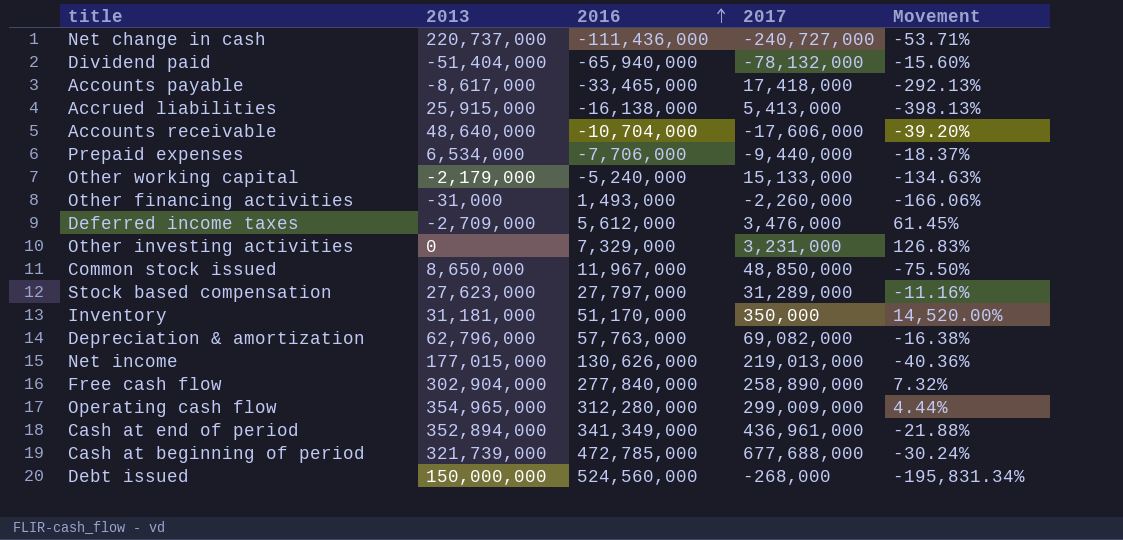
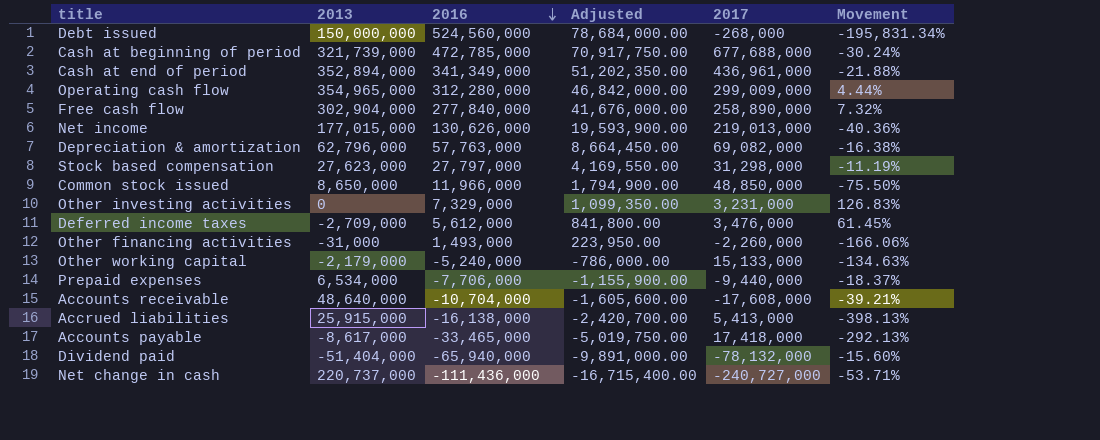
row order: 2016 ascending -> 2016 descending
column Adjusted | formula: none -> [2016] * 0.15
row Inventory: 31,181,000 | 51,170,000 | 350,000 | 14,520.00% -> none
Stock based compensation | 2017: 31,289,000 -> 31,298,000
Stock based compensation | Movement: -11.16% -> -11.19%
Common stock issued | 2016: 11,967,000 -> 11,966,000
Accounts receivable | 2017: -17,606,000 -> -17,608,000
Accounts receivable | Movement: -39.20% -> -39.21%

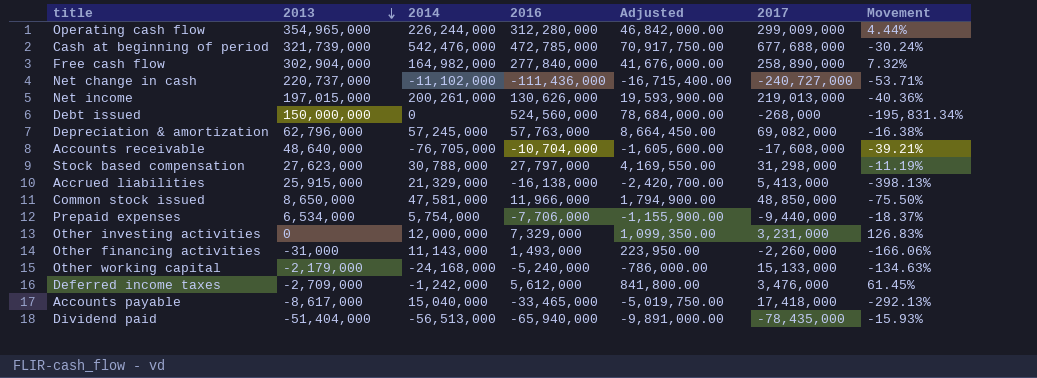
row order: 2016 descending -> 2013 descending
column 2014 | position: none -> 3
row Cash at end of period: 352,894,000 | 341,349,000 | 51,202,350.00 | 436,961,000 | -21.88% -> none
Net income | 2013: 177,015,000 -> 197,015,000
Dividend paid | 2017: -78,132,000 -> -78,435,000
Dividend paid | Movement: -15.60% -> -15.93%

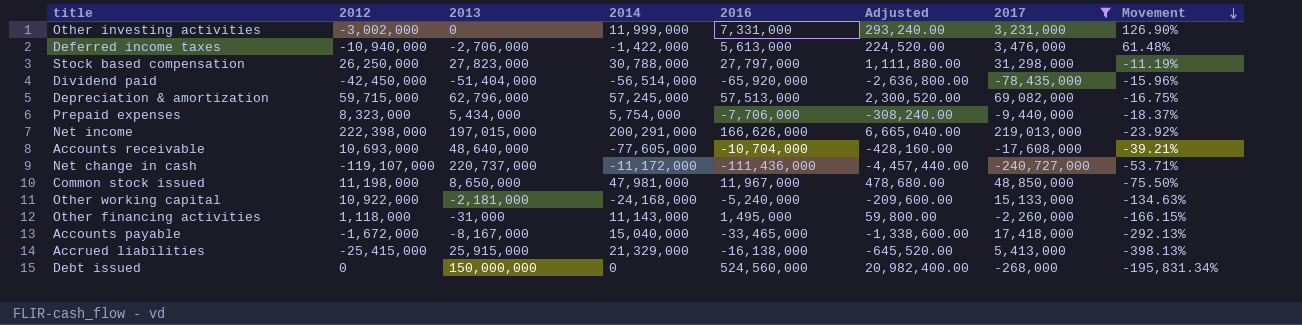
filter: none -> 2017 <= 219,013,000
row order: 2013 descending -> Movement descending
column 2012 | position: none -> 2
column Adjusted | formula: [2016] * 0.15 -> [2016] * 0.04
Other investing activities | 2014: 12,000,000 -> 11,999,000
Other investing activities | 2016: 7,329,000 -> 7,331,000
Other investing activities | Movement: 126.83% -> 126.90%
Deferred income taxes | 2013: -2,709,000 -> -2,706,000
Deferred income taxes | 2014: -1,242,000 -> -1,422,000
Deferred income taxes | 2016: 5,612,000 -> 5,613,000
Deferred income taxes | Movement: 61.45% -> 61.48%
Stock based compensation | 2013: 27,623,000 -> 27,823,000
Dividend paid | 2014: -56,513,000 -> -56,514,000
Dividend paid | 2016: -65,940,000 -> -65,920,000
Dividend paid | Movement: -15.93% -> -15.96%
Depreciation & amortization | 2016: 57,763,000 -> 57,513,000
Depreciation & amortization | Movement: -16.38% -> -16.75%
Prepaid expenses | 2013: 6,534,000 -> 5,434,000
Net income | 2014: 200,261,000 -> 200,291,000
Net income | 2016: 130,626,000 -> 166,626,000
Net income | Movement: -40.36% -> -23.92%
Accounts receivable | 2014: -76,705,000 -> -77,605,000
Net change in cash | 2014: -11,102,000 -> -11,172,000
Common stock issued | 2014: 47,581,000 -> 47,981,000
Common stock issued | 2016: 11,966,000 -> 11,967,000
Other working capital | 2013: -2,179,000 -> -2,181,000
Other financing activities | 2016: 1,493,000 -> 1,495,000
Other financing activities | Movement: -166.06% -> -166.15%
Accounts payable | 2013: -8,617,000 -> -8,167,000

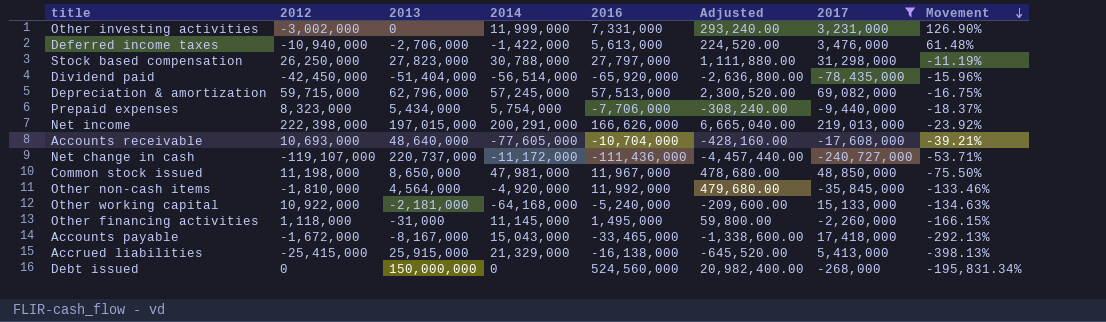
row Other non-cash items: none -> -1,810,000 | 4,564,000 | -4,920,000 | 11,992,000 | 479,680.00 | -35,845,000 | -133.46%
Other working capital | 2014: -24,168,000 -> -64,168,000
Other financing activities | 2014: 11,143,000 -> 11,145,000
Accounts payable | 2014: 15,040,000 -> 15,043,000

